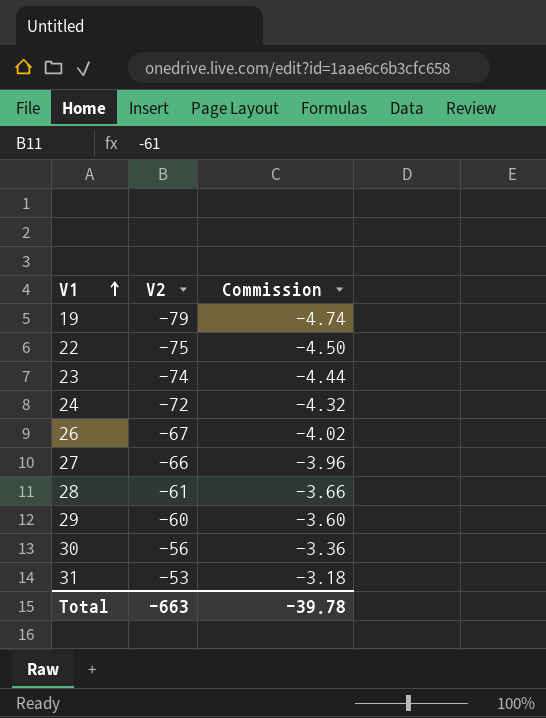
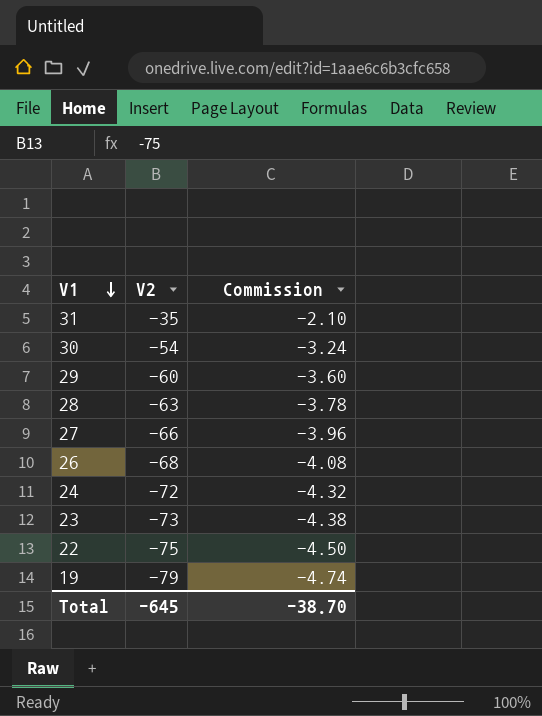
row order: V1 ascending -> V1 descending
31 | V2: -53 -> -35
31 | Commission: -3.18 -> -2.10
30 | V2: -56 -> -54
30 | Commission: -3.36 -> -3.24
28 | V2: -61 -> -63
28 | Commission: -3.66 -> -3.78
26 | V2: -67 -> -68
26 | Commission: -4.02 -> -4.08
23 | V2: -74 -> -73
23 | Commission: -4.44 -> -4.38
Total | V2: -663 -> -645
Total | Commission: -39.78 -> -38.70

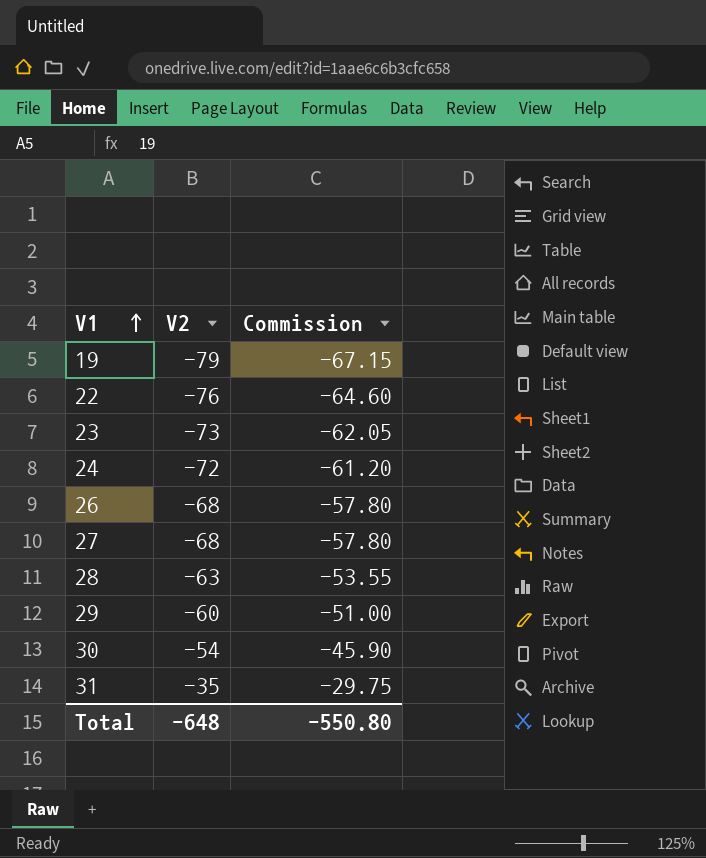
row order: V1 descending -> V1 ascending
column Commission | formula: [V2] * 0.06 -> [V2] * 0.85
22 | V2: -75 -> -76
27 | V2: -66 -> -68
Total | V2: -645 -> -648
Total | Commission: -38.70 -> -550.80

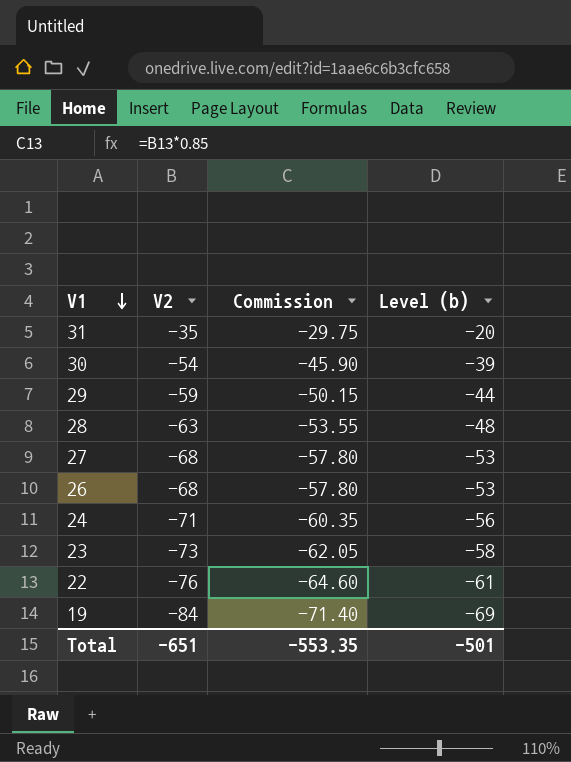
row order: V1 ascending -> V1 descending
column Level (b) | formula: none -> [V2] + 15
29 | V2: -60 -> -59
29 | Commission: -51.00 -> -50.15
24 | V2: -72 -> -71
24 | Commission: -61.20 -> -60.35
19 | V2: -79 -> -84
19 | Commission: -67.15 -> -71.40
Total | V2: -648 -> -651
Total | Commission: -550.80 -> -553.35

